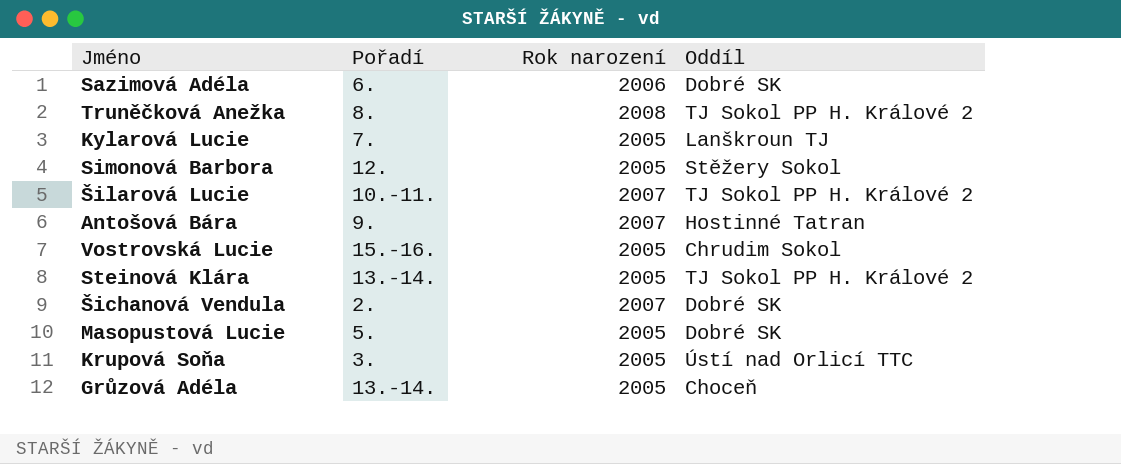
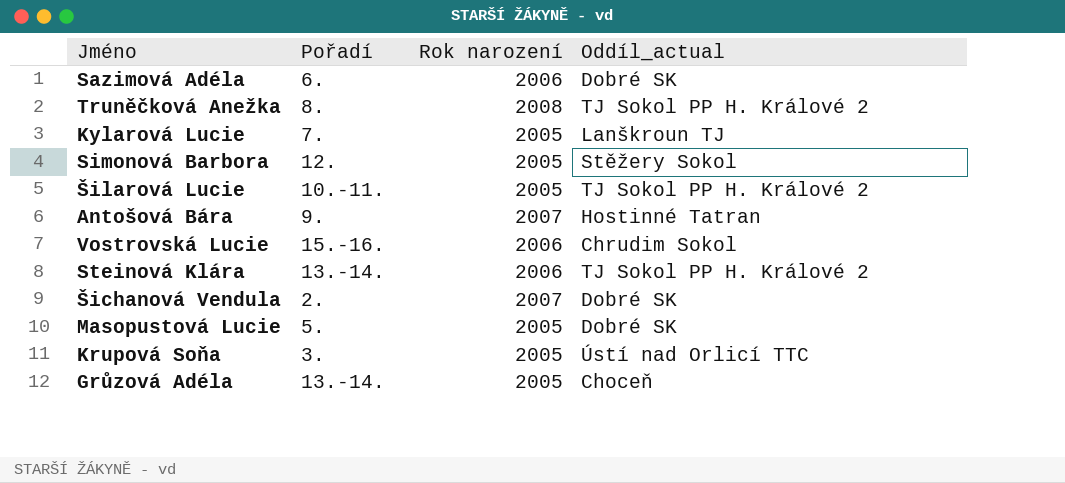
column name: Oddíl -> Oddíl_actual
Šilarová Lucie | Rok narození: 2007 -> 2005
Vostrovská Lucie | Rok narození: 2005 -> 2006
Steinová Klára | Rok narození: 2005 -> 2006

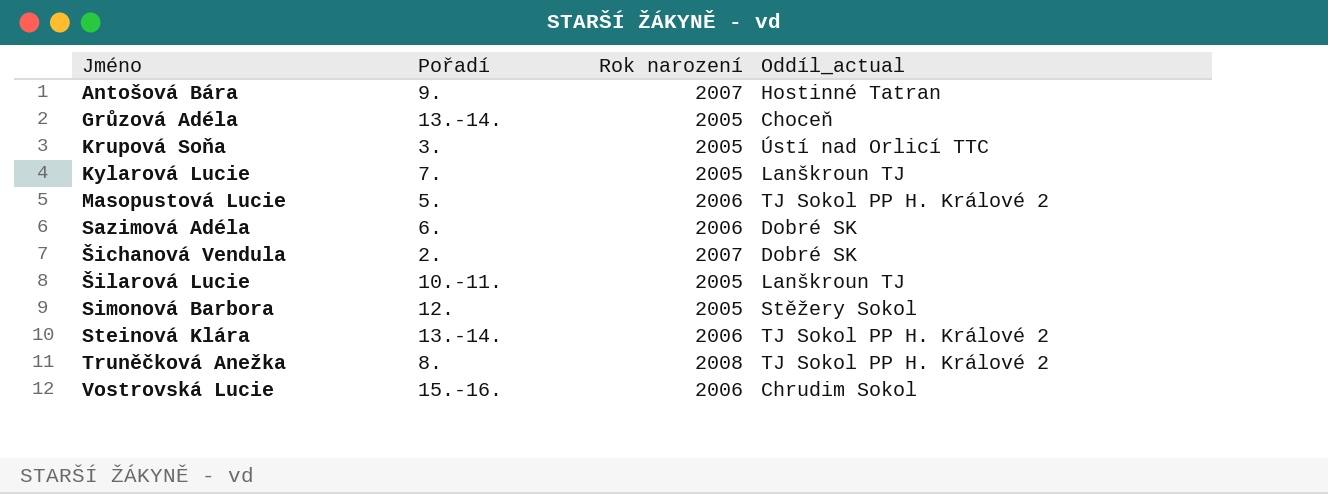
row order: none -> Jméno ascending
Masopustová Lucie | Rok narození: 2005 -> 2006
Masopustová Lucie | Oddíl_actual: Dobré SK -> TJ Sokol PP H. Králové 2
Šilarová Lucie | Oddíl_actual: TJ Sokol PP H. Králové 2 -> Lanškroun TJ

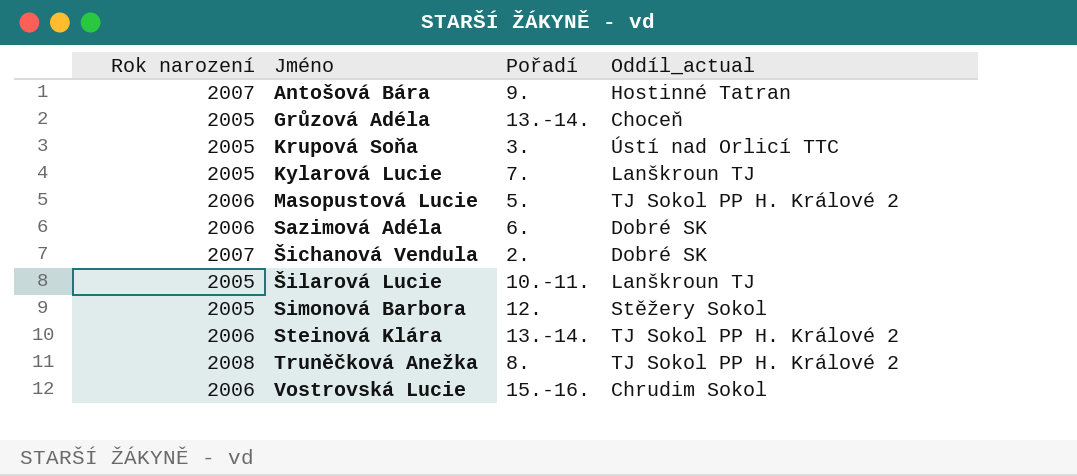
column Rok narození | position: 3 -> 1

